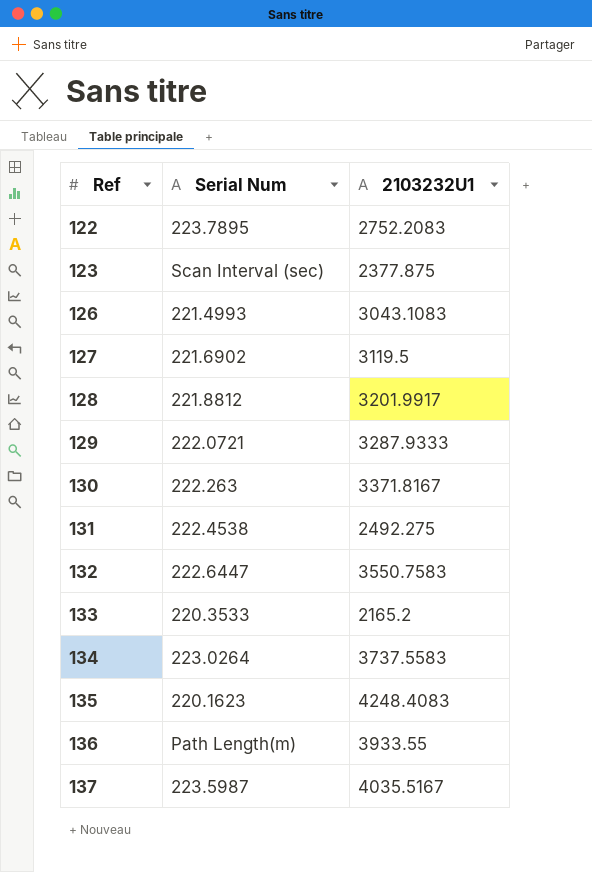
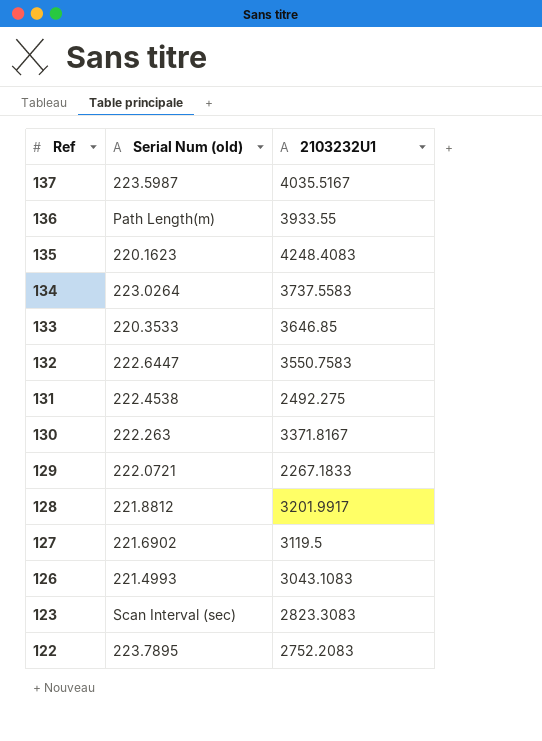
row order: Ref ascending -> Ref descending
column name: Serial Num -> Serial Num (old)
133 | 2103232U1: 2165.2 -> 3646.85
129 | 2103232U1: 3287.9333 -> 2267.1833
123 | 2103232U1: 2377.875 -> 2823.3083

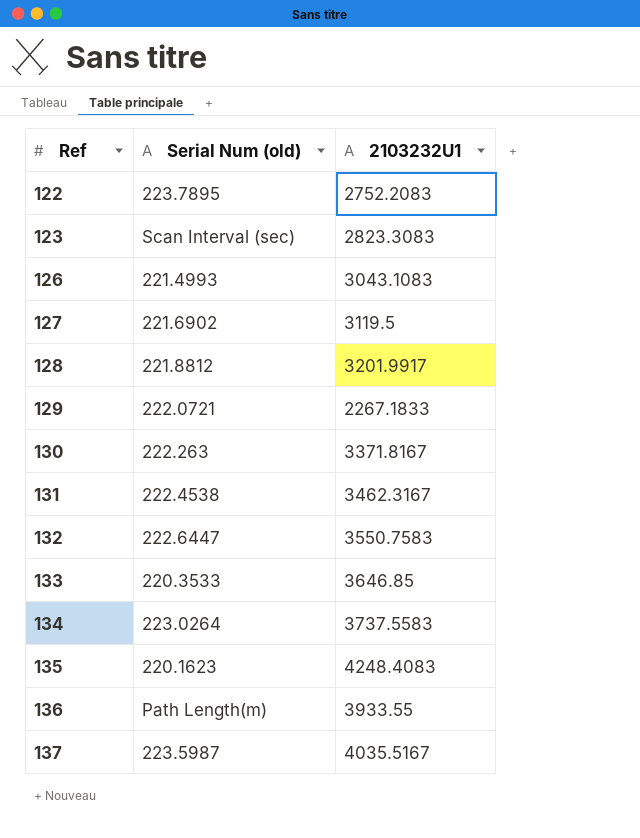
row order: Ref descending -> Ref ascending
131 | 2103232U1: 2492.275 -> 3462.3167

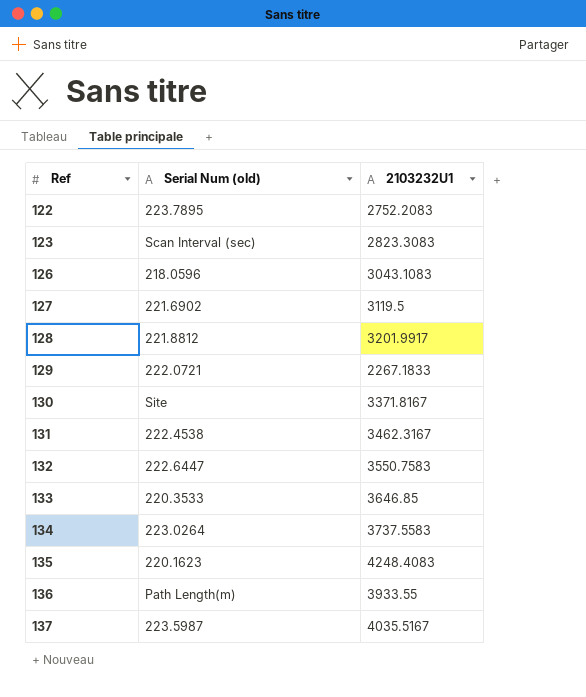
126 | Serial Num (old): 221.4993 -> 218.0596
130 | Serial Num (old): 222.263 -> Site

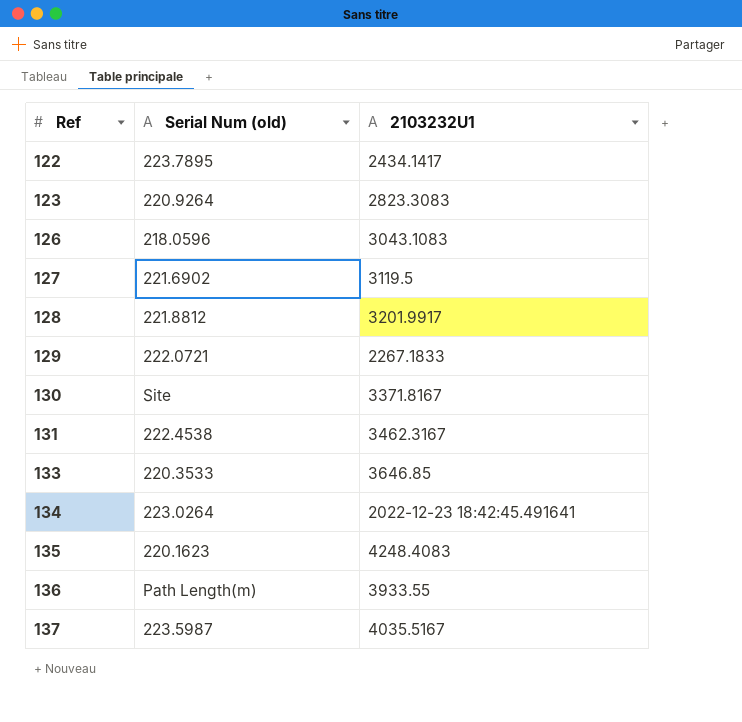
row 132: 222.6447 | 3550.7583 -> none
122 | 2103232U1: 2752.2083 -> 2434.1417
123 | Serial Num (old): Scan Interval (sec) -> 220.9264
134 | 2103232U1: 3737.5583 -> 2022-12-23 18:42:45.491641

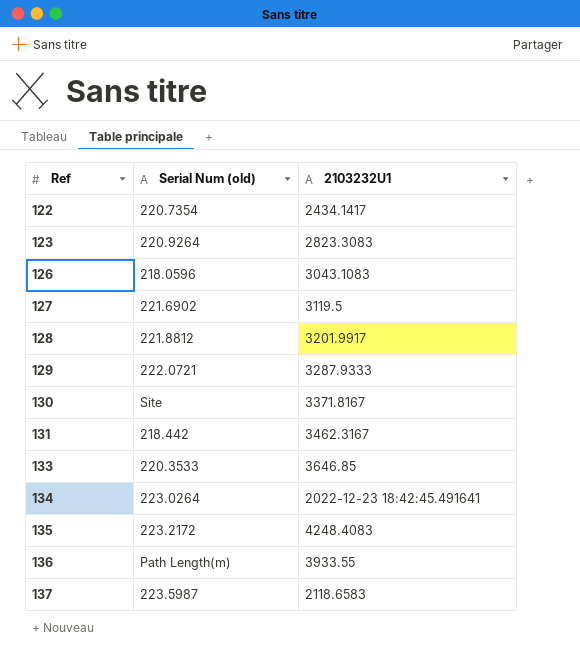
122 | Serial Num (old): 223.7895 -> 220.7354
129 | 2103232U1: 2267.1833 -> 3287.9333
131 | Serial Num (old): 222.4538 -> 218.442
135 | Serial Num (old): 220.1623 -> 223.2172
137 | 2103232U1: 4035.5167 -> 2118.6583

